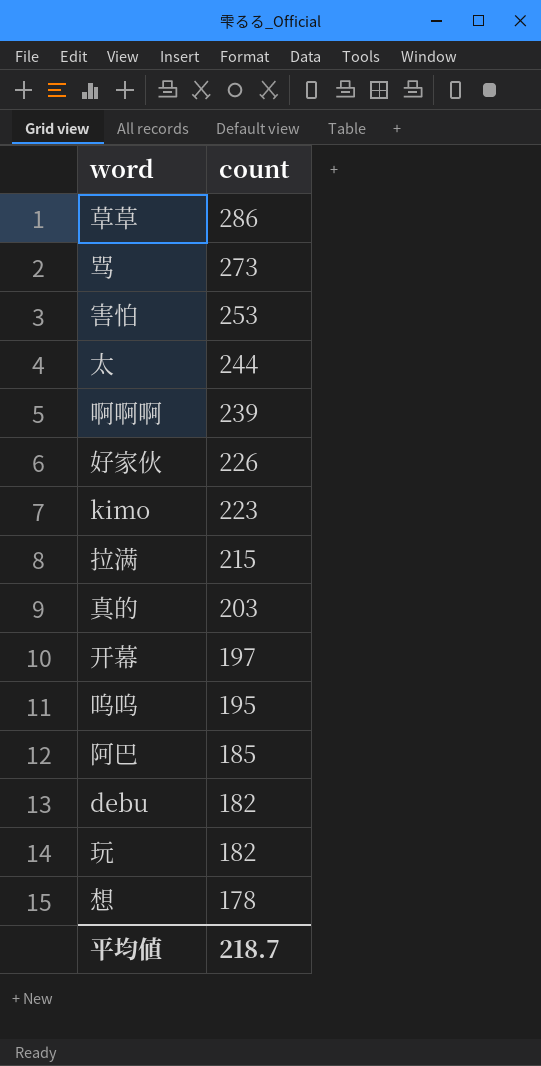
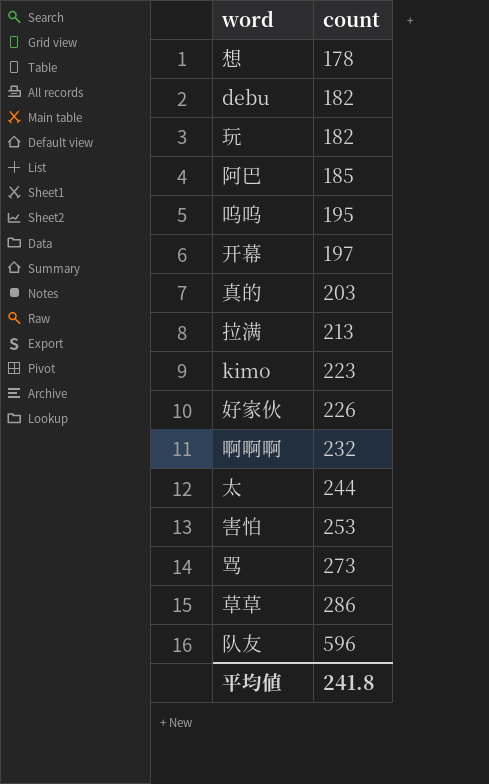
row order: count descending -> count ascending
拉满 | count: 215 -> 213
啊啊啊 | count: 239 -> 232
row 队友: none -> 596
平均値 | count: 218.7 -> 241.8

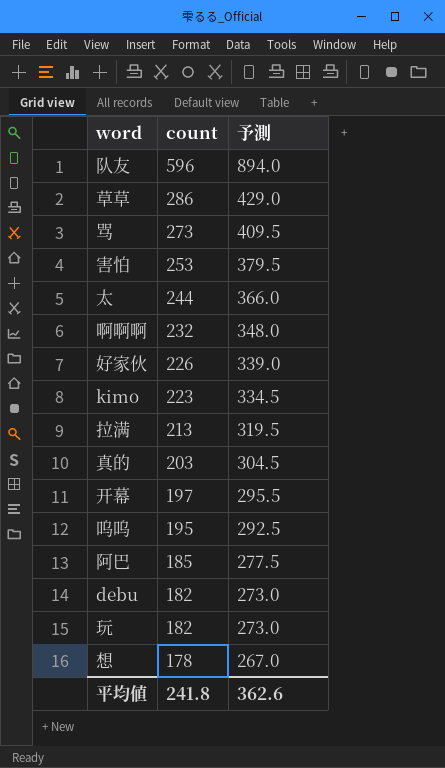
row order: count ascending -> count descending
column 予測 | formula: none -> [count] * 1.5

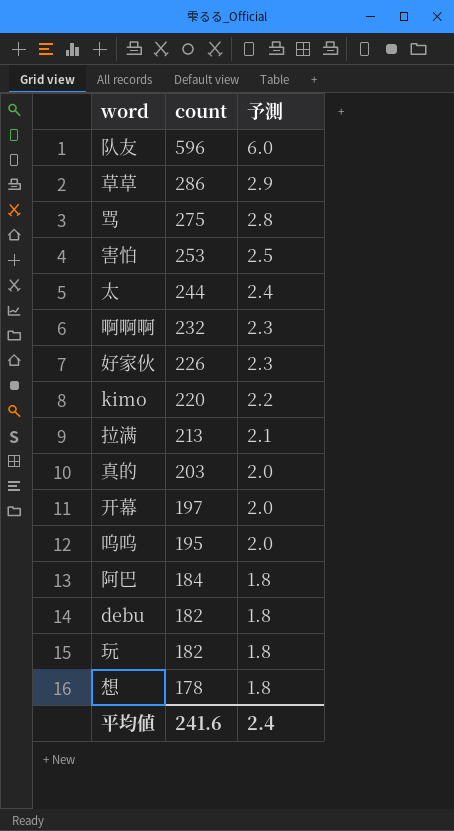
column 予測 | formula: [count] * 1.5 -> [count] * 0.01
骂 | count: 273 -> 275
kimo | count: 223 -> 220
阿巴 | count: 185 -> 184
平均値 | count: 241.8 -> 241.6
平均値 | 予測: 362.6 -> 2.4

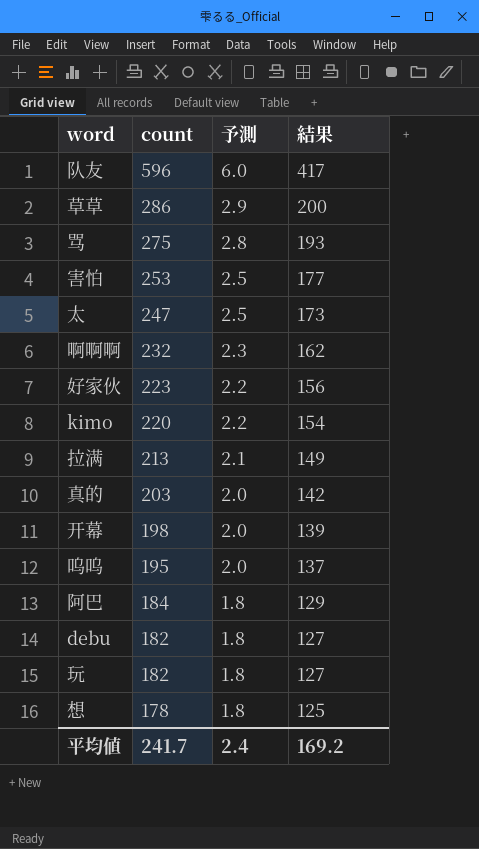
column 結果 | formula: none -> [count] * 0.7
太 | count: 244 -> 247
太 | 予測: 2.4 -> 2.5
好家伙 | count: 226 -> 223
好家伙 | 予測: 2.3 -> 2.2
开幕 | count: 197 -> 198
平均値 | count: 241.6 -> 241.7

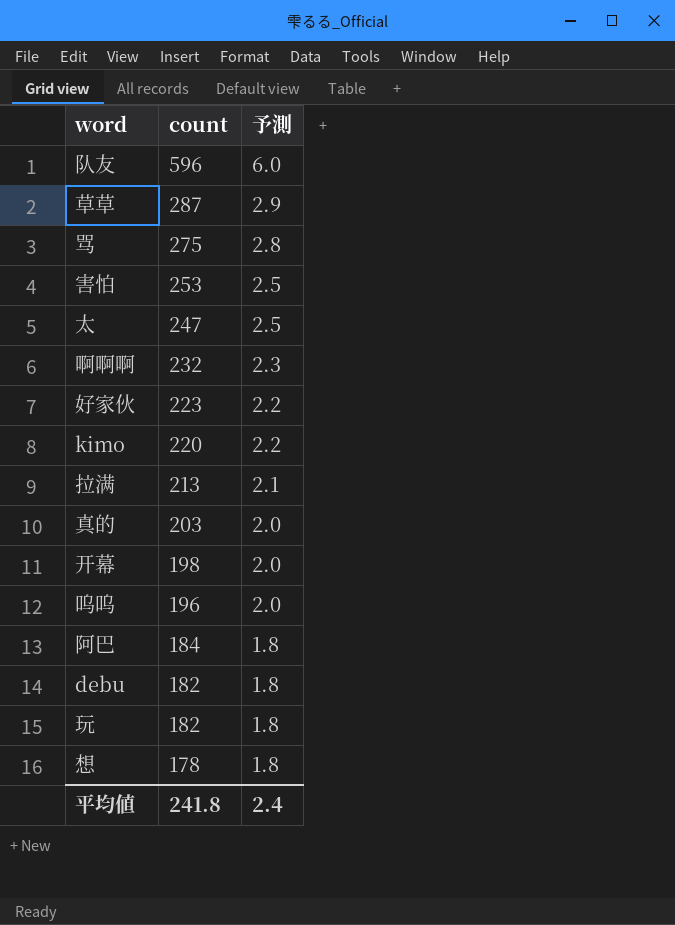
column 結果 | formula: [count] * 0.7 -> none
草草 | count: 286 -> 287
呜呜 | count: 195 -> 196
平均値 | count: 241.7 -> 241.8

